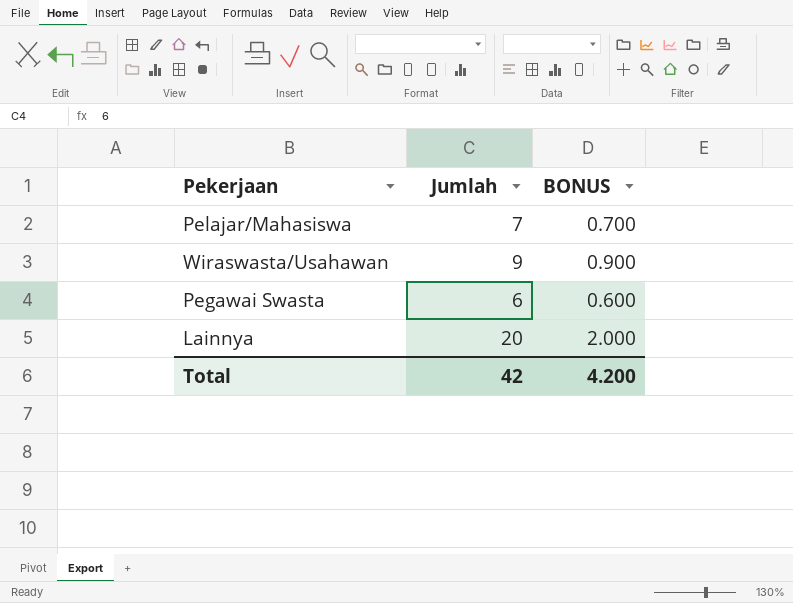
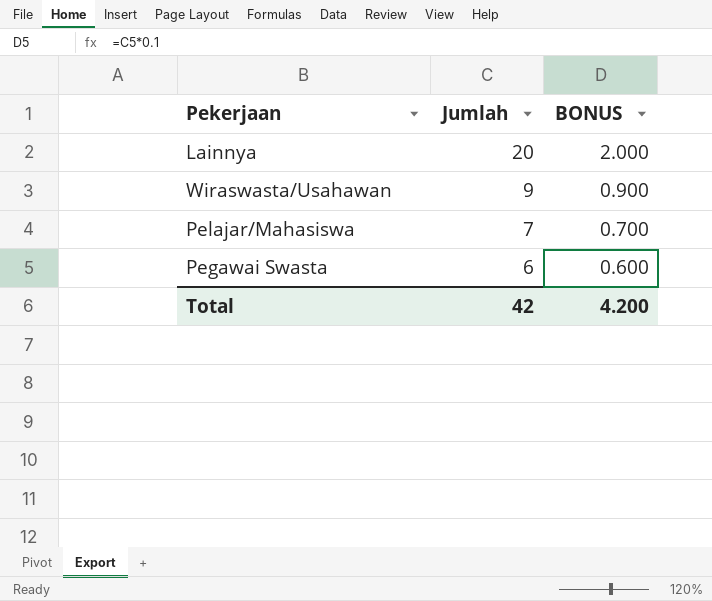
row order: none -> Jumlah descending

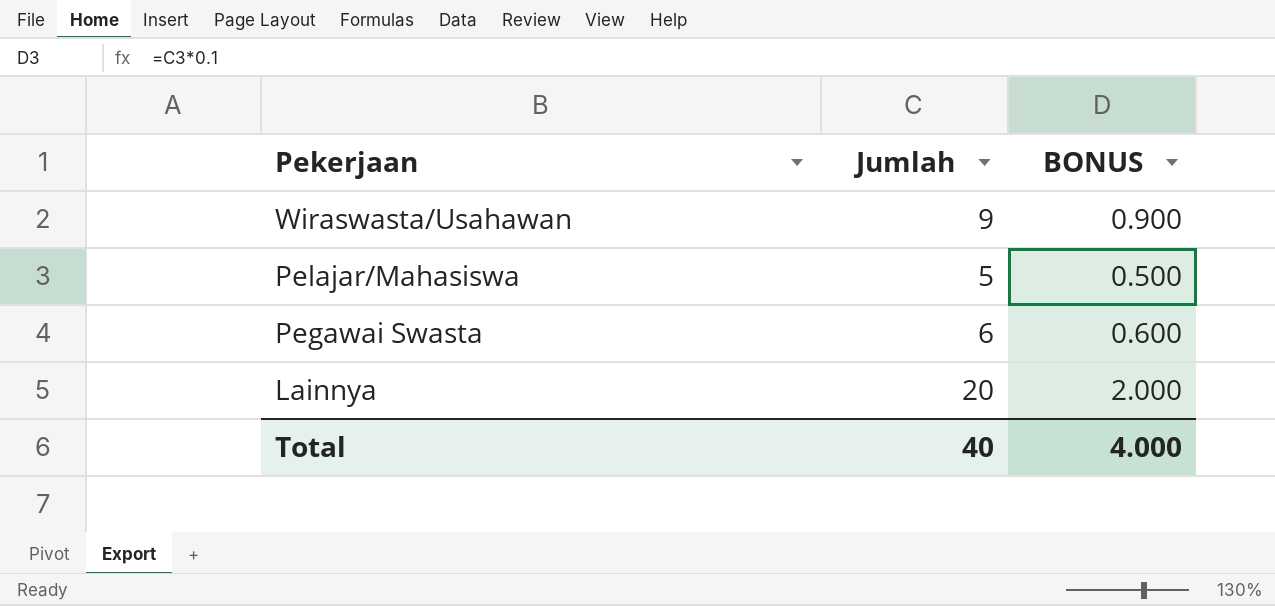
row order: Jumlah descending -> Pekerjaan descending
Pelajar/Mahasiswa | Jumlah: 7 -> 5
Pelajar/Mahasiswa | BONUS: 0.700 -> 0.500
Total | Jumlah: 42 -> 40
Total | BONUS: 4.200 -> 4.000

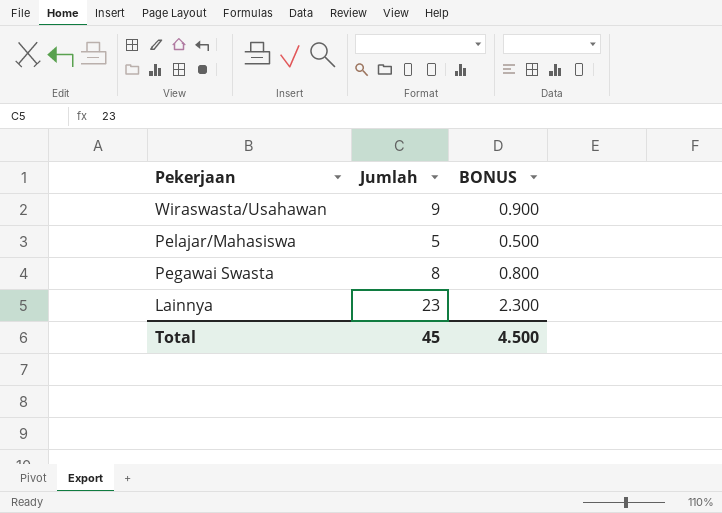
Pegawai Swasta | Jumlah: 6 -> 8
Pegawai Swasta | BONUS: 0.600 -> 0.800
Lainnya | Jumlah: 20 -> 23
Lainnya | BONUS: 2.000 -> 2.300
Total | Jumlah: 40 -> 45
Total | BONUS: 4.000 -> 4.500

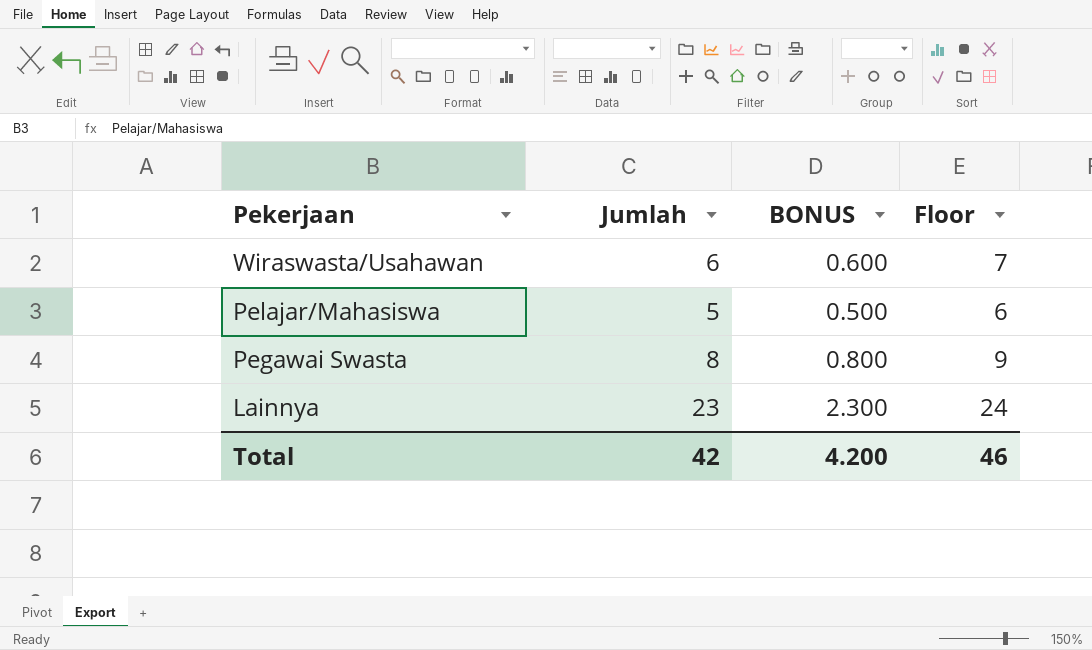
column Floor | formula: none -> [Jumlah] + 1
Wiraswasta/Usahawan | Jumlah: 9 -> 6
Wiraswasta/Usahawan | BONUS: 0.900 -> 0.600
Total | Jumlah: 45 -> 42
Total | BONUS: 4.500 -> 4.200

